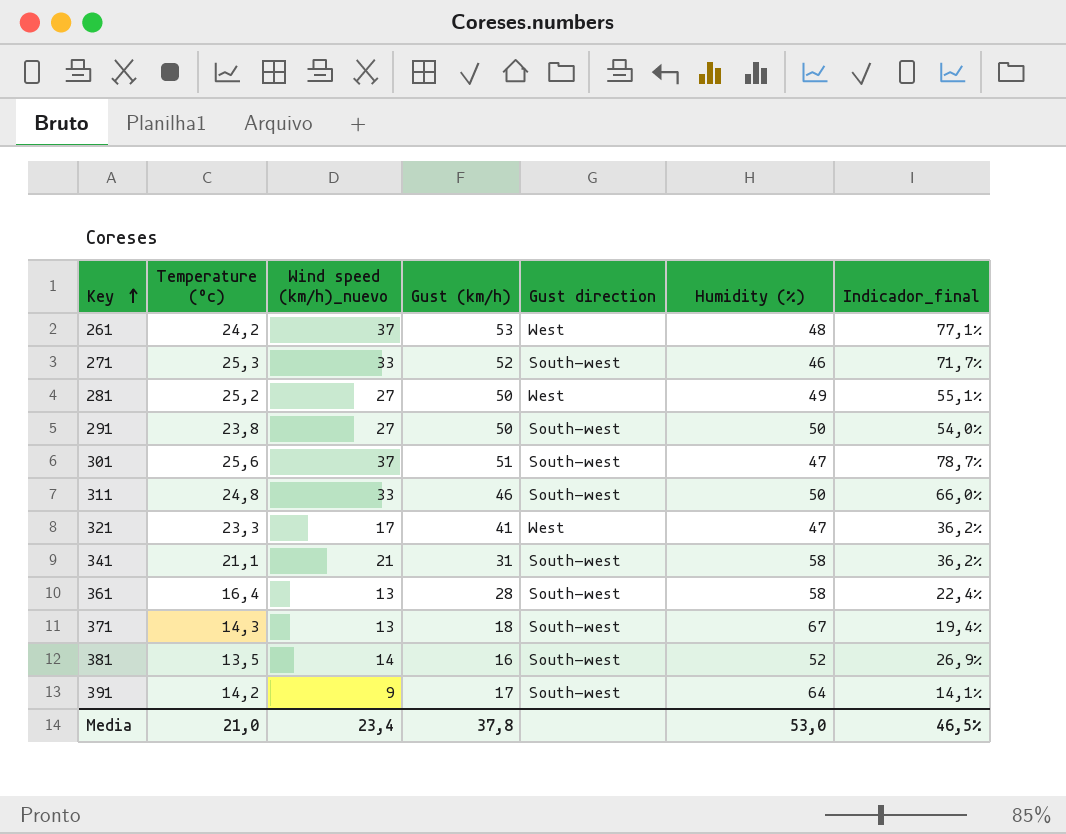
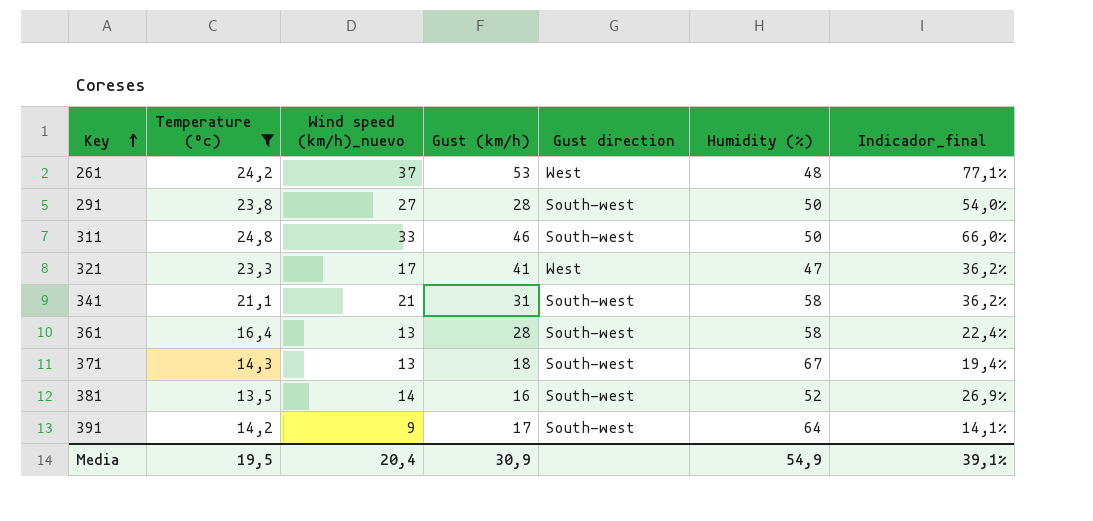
filter: none -> Temperature (ºc) <= 24,8
291 | Gust (km/h): 50 -> 28
Media | Temperature (ºc): 21,0 -> 19,5
Media | Wind speed (km/h)_nuevo: 23,4 -> 20,4
Media | Gust (km/h): 37,8 -> 30,9
Media | Humidity (%): 53,0 -> 54,9
Media | Indicador_final: 46,5% -> 39,1%

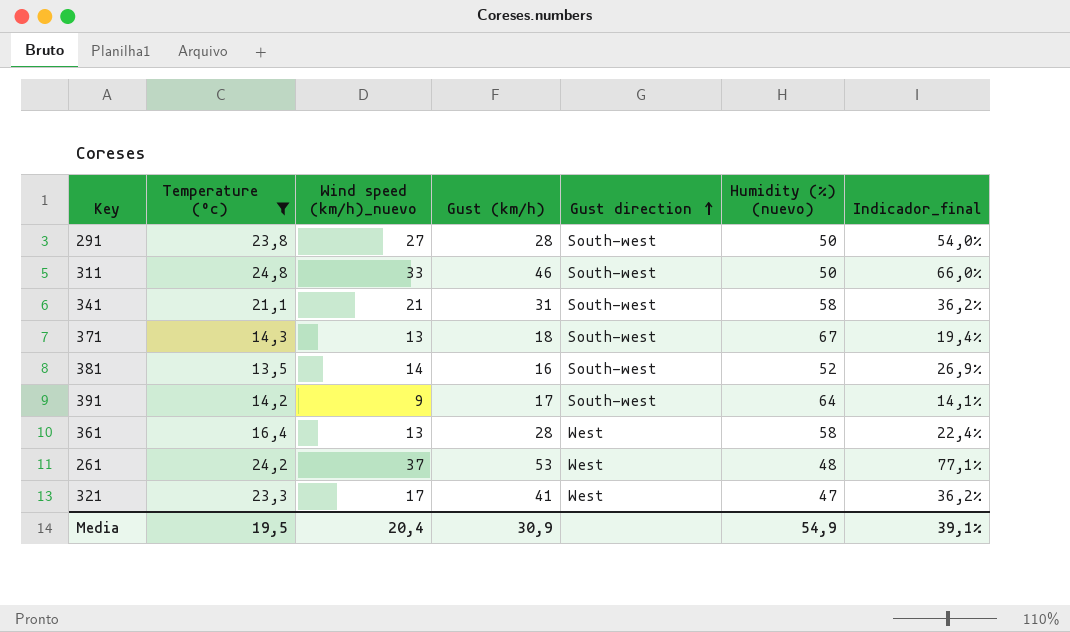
row order: Key ascending -> Gust direction ascending
column name: Humidity (%) -> Humidity (%) (nuevo)
361 | Gust direction: South-west -> West

